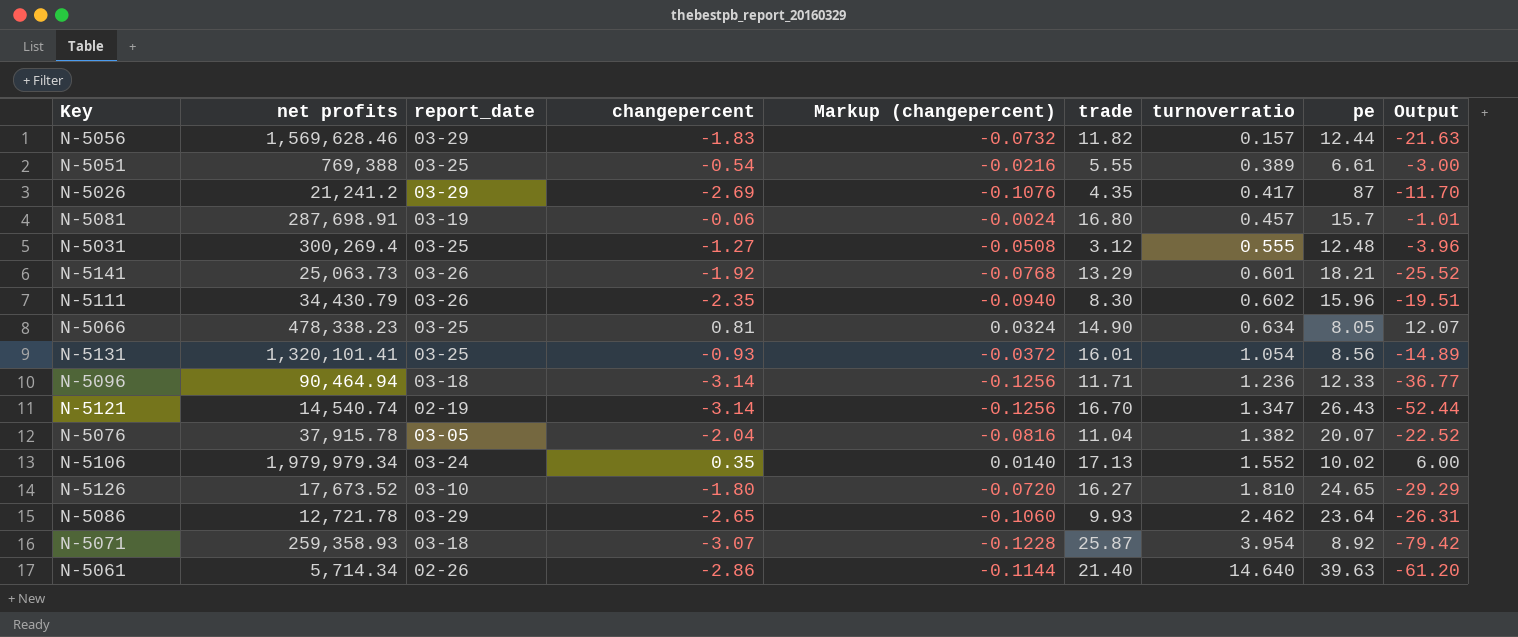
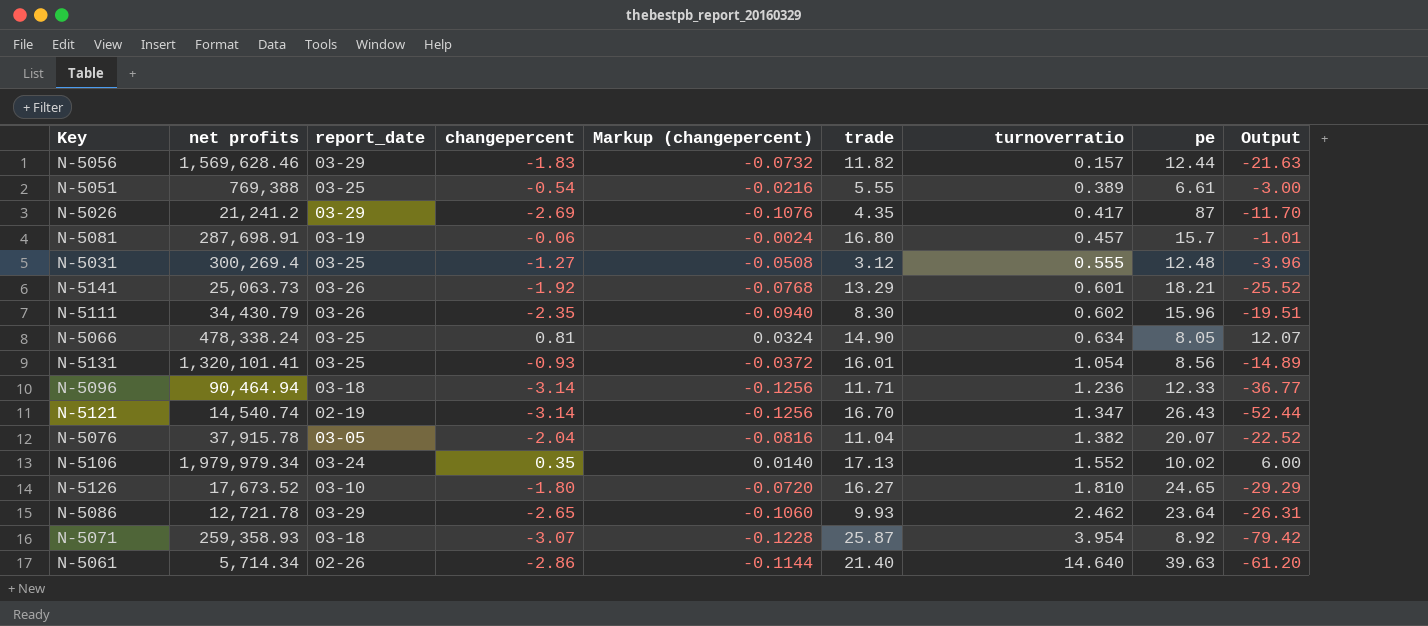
N-5066 | net profits: 478,338.23 -> 478,338.24

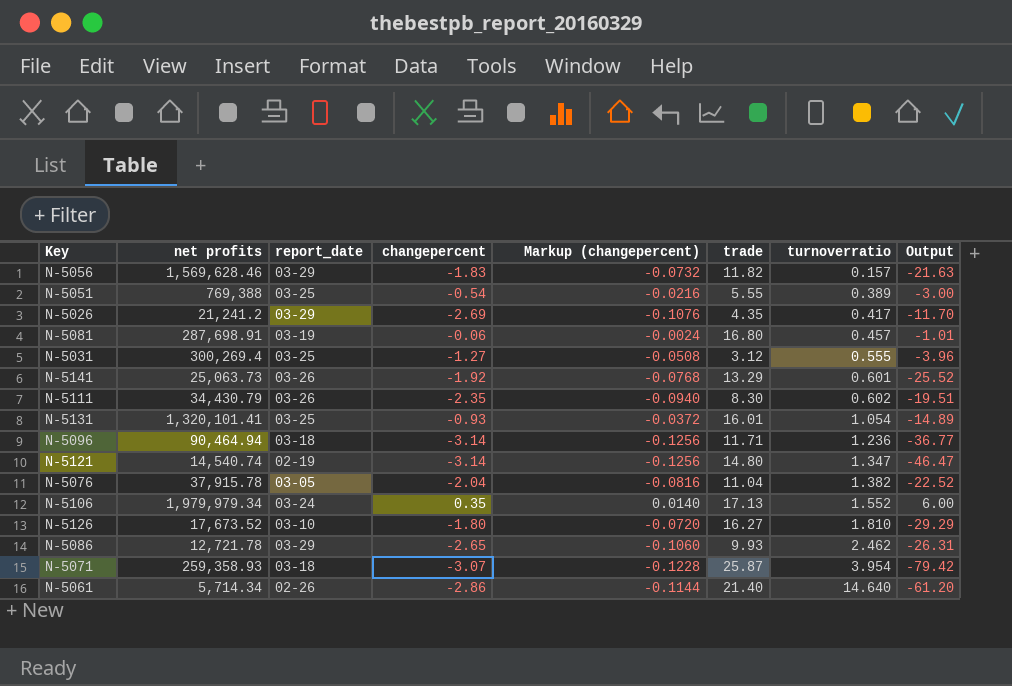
column pe | position: 8 -> none
row N-5066: 478,338.24 | 03-25 | 0.81 | 0.0324 | 14.90 | 0.634 | 8.05 | 12.07 -> none
N-5121 | trade: 16.70 -> 14.80
N-5121 | Output: -52.44 -> -46.47

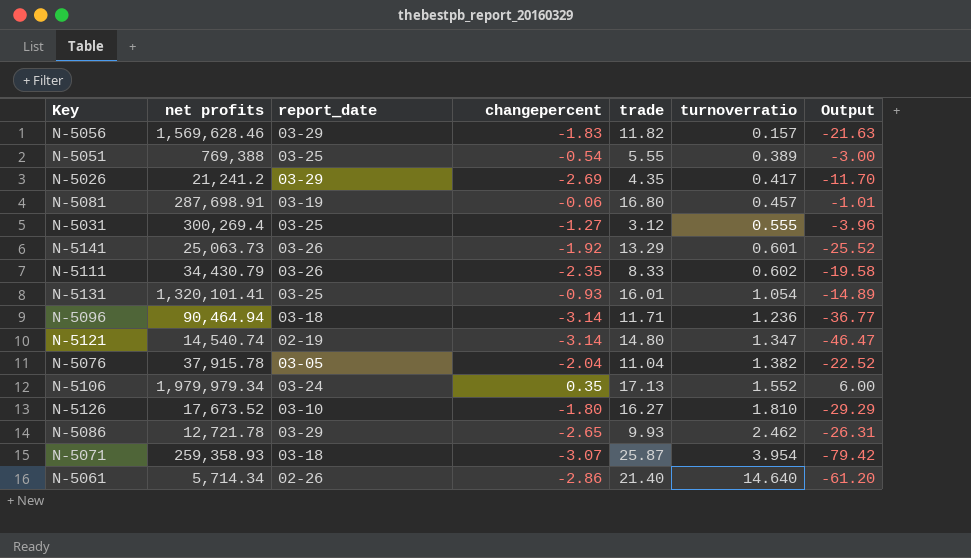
column Markup (changepercent) | formula: [changepercent] * 0.04 -> none
N-5111 | trade: 8.30 -> 8.33
N-5111 | Output: -19.51 -> -19.58

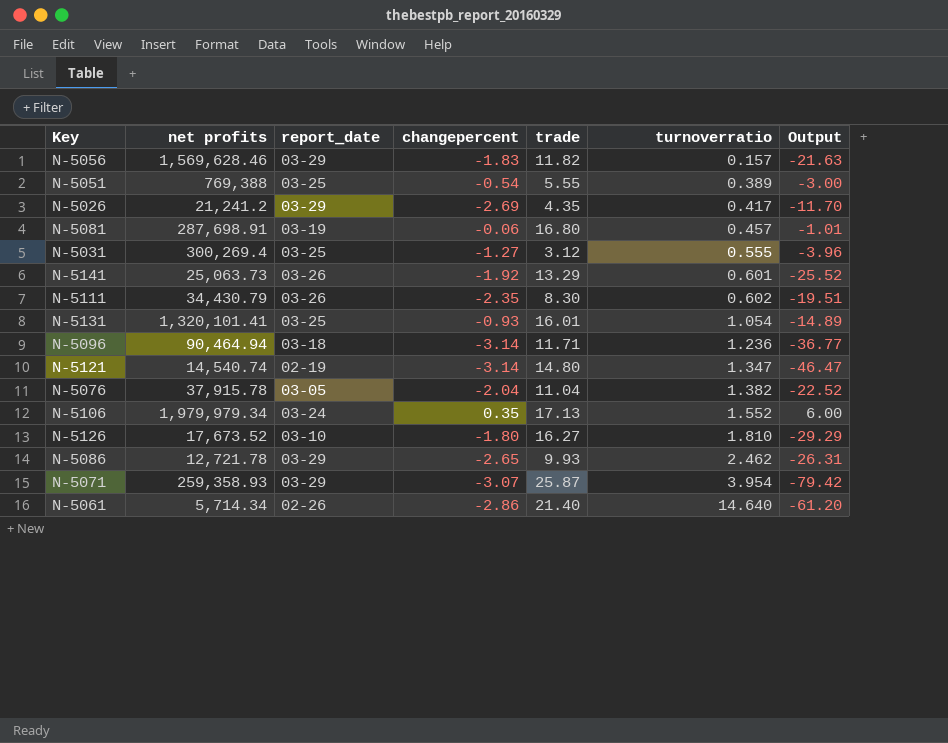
N-5111 | trade: 8.33 -> 8.30
N-5111 | Output: -19.58 -> -19.51
N-5071 | report_date: 03-18 -> 03-29

